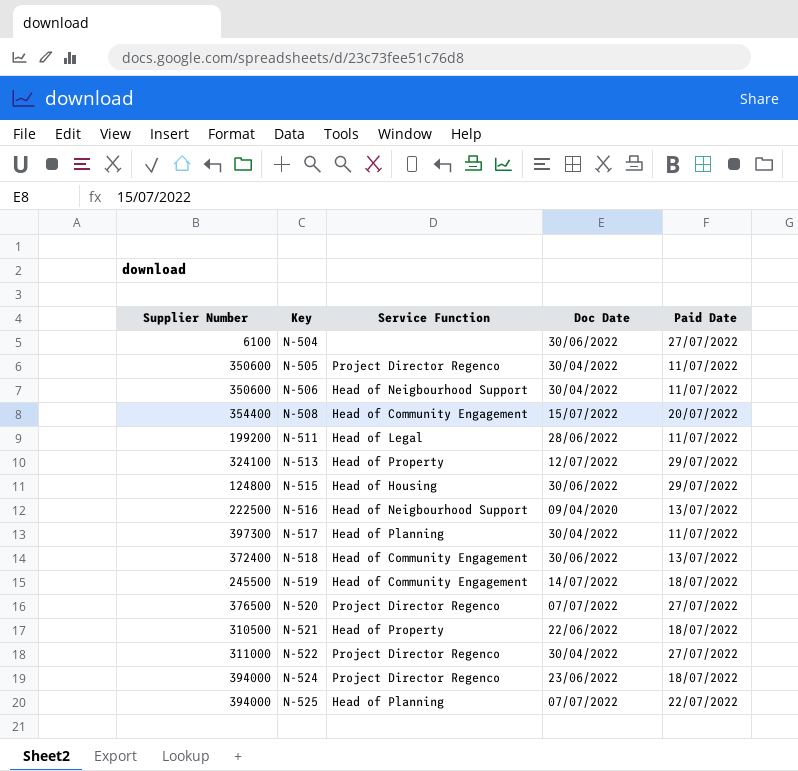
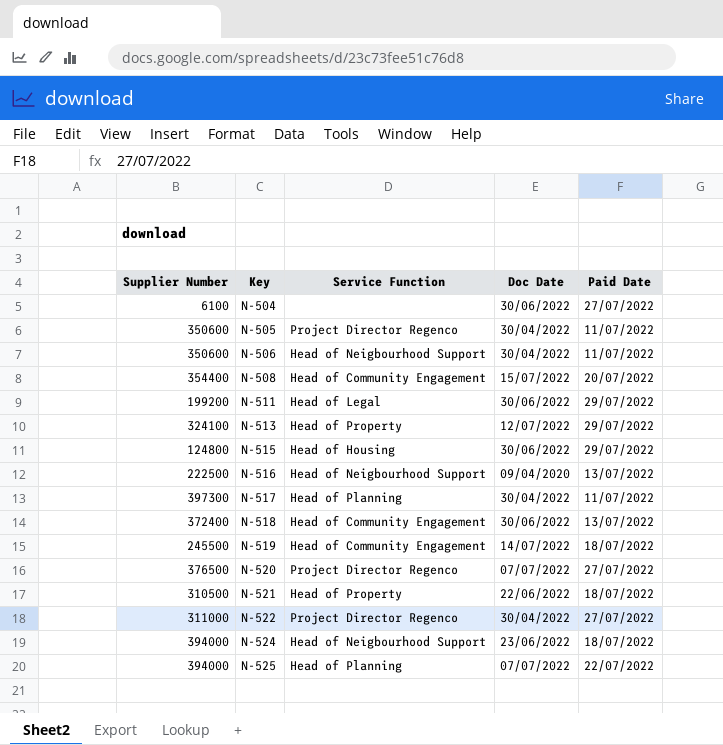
N-511 | Doc Date: 28/06/2022 -> 30/06/2022
N-511 | Paid Date: 11/07/2022 -> 29/07/2022
N-524 | Service Function: Project Director Regenco -> Head of Neigbourhood Support

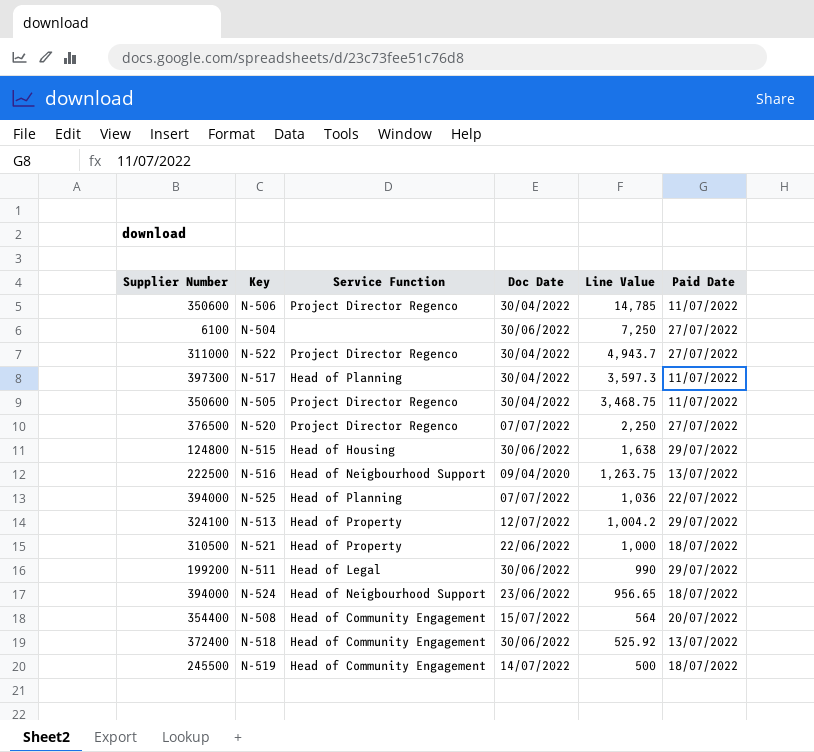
row order: Key ascending -> Line Value descending
column Line Value | position: none -> 5
N-506 | Service Function: Head of Neigbourhood Support -> Project Director Regenco

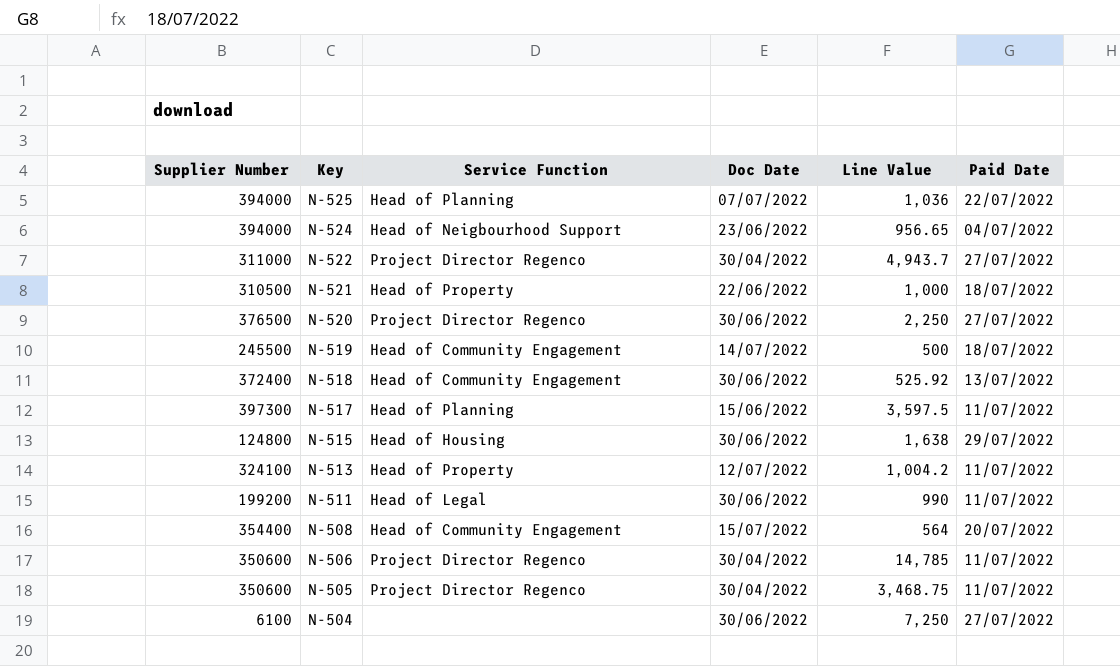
row order: Line Value descending -> Key descending
row N-516: 222500 | Head of Neigbourhood Support | 09/04/2020 | 1,263.75 | 13/07/2022 -> none
N-524 | Paid Date: 18/07/2022 -> 04/07/2022
N-520 | Doc Date: 07/07/2022 -> 30/06/2022
N-517 | Doc Date: 30/04/2022 -> 15/06/2022
N-517 | Line Value: 3,597.3 -> 3,597.5
N-513 | Paid Date: 29/07/2022 -> 11/07/2022
N-511 | Paid Date: 29/07/2022 -> 11/07/2022

